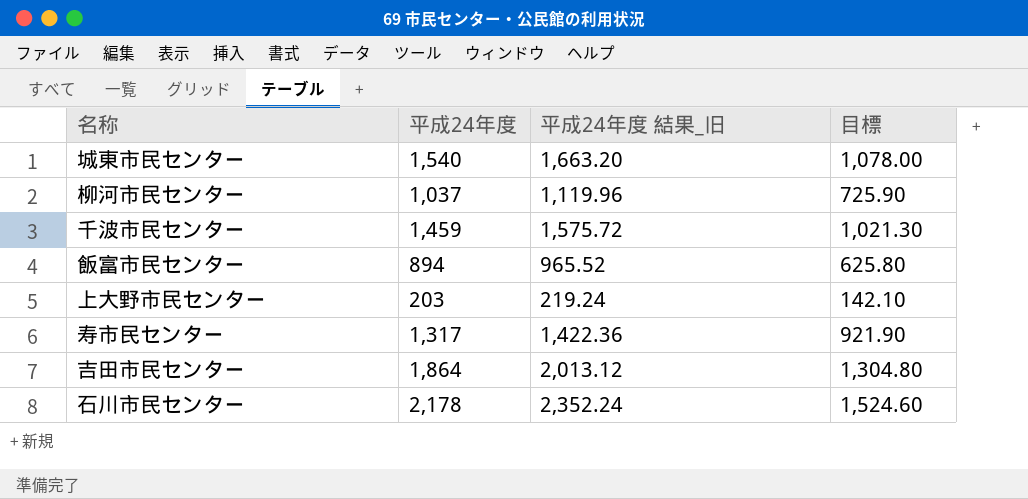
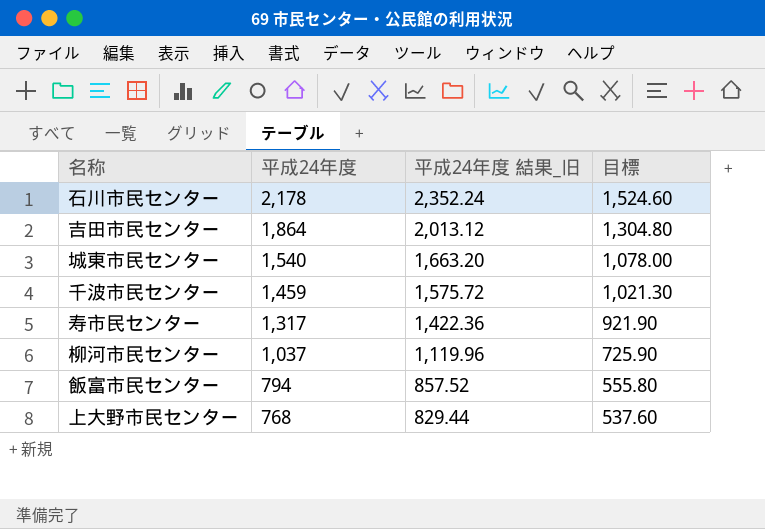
row order: none -> 平成24年度 descending
飯富市民センター | 平成24年度: 894 -> 794
飯富市民センター | 平成24年度 結果_旧: 965.52 -> 857.52
飯富市民センター | 目標: 625.80 -> 555.80
上大野市民センター | 平成24年度: 203 -> 768
上大野市民センター | 平成24年度 結果_旧: 219.24 -> 829.44
上大野市民センター | 目標: 142.10 -> 537.60

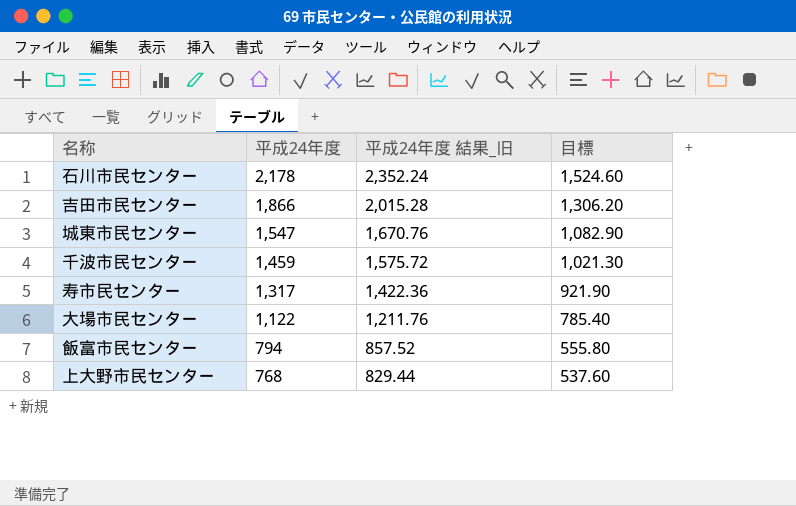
row 柳河市民センター: 1,037 | 1,119.96 | 725.90 -> none
吉田市民センター | 平成24年度: 1,864 -> 1,866
吉田市民センター | 平成24年度 結果_旧: 2,013.12 -> 2,015.28
吉田市民センター | 目標: 1,304.80 -> 1,306.20
城東市民センター | 平成24年度: 1,540 -> 1,547
城東市民センター | 平成24年度 結果_旧: 1,663.20 -> 1,670.76
城東市民センター | 目標: 1,078.00 -> 1,082.90
row 大場市民センター: none -> 1,122 | 1,211.76 | 785.40

